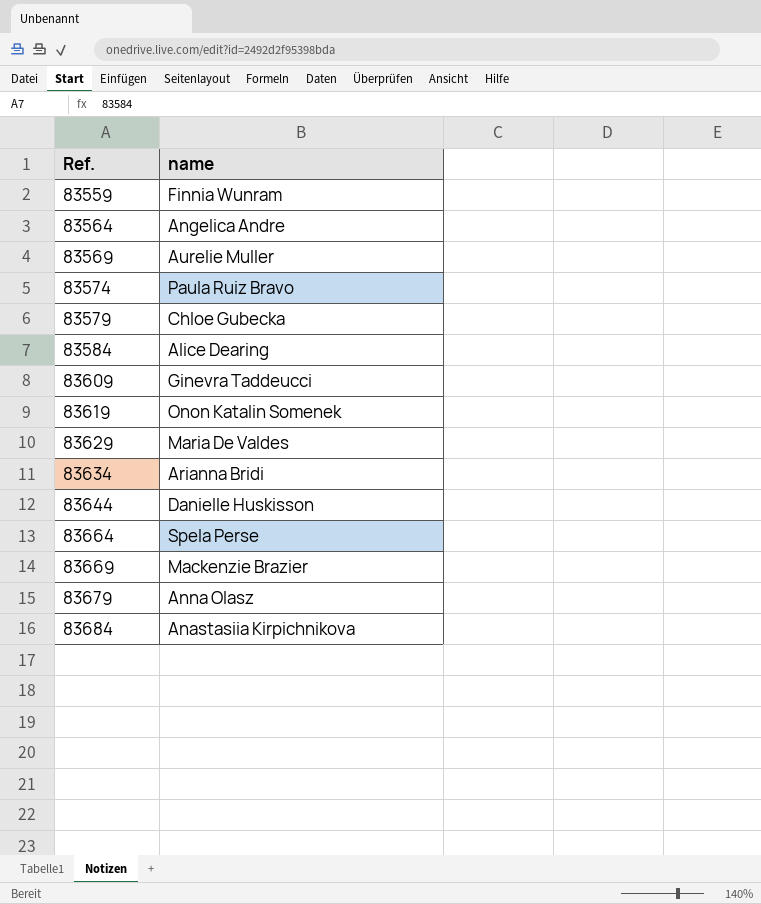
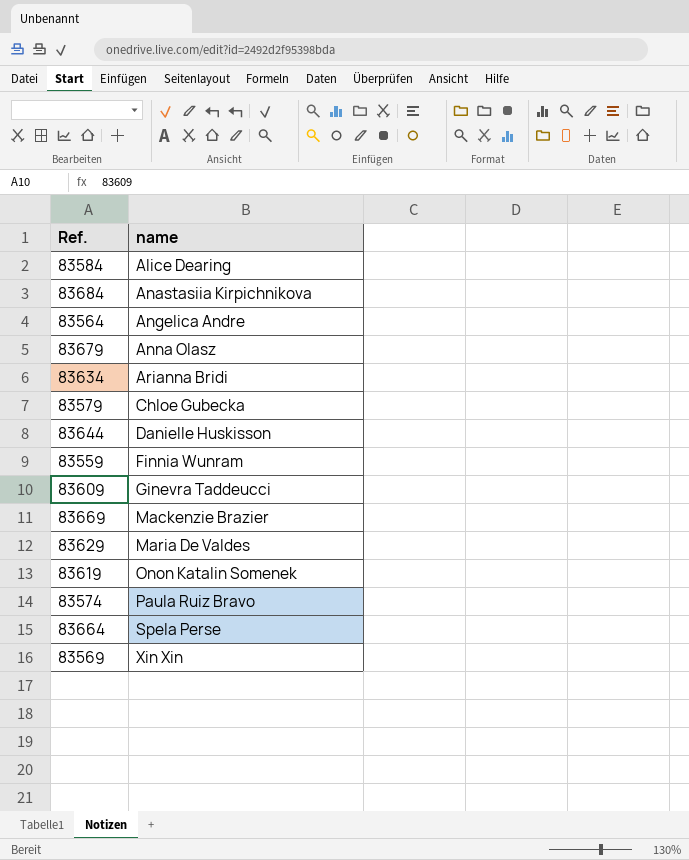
row order: Ref. ascending -> name ascending
83569 | name: Aurelie Muller -> Xin Xin

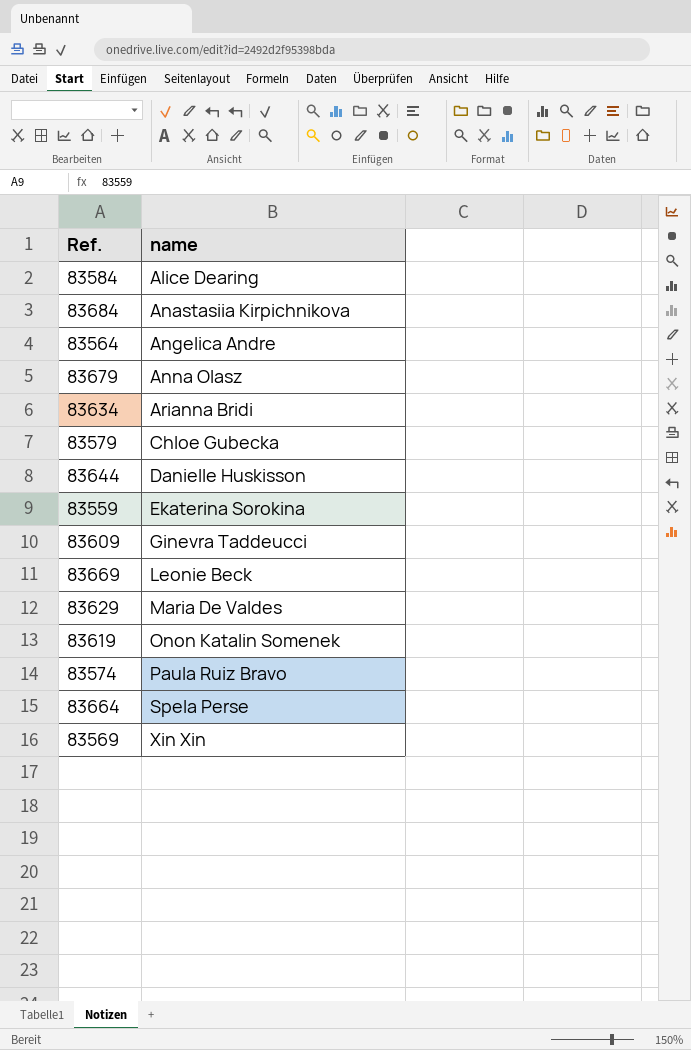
83559 | name: Finnia Wunram -> Ekaterina Sorokina
83669 | name: Mackenzie Brazier -> Leonie Beck

